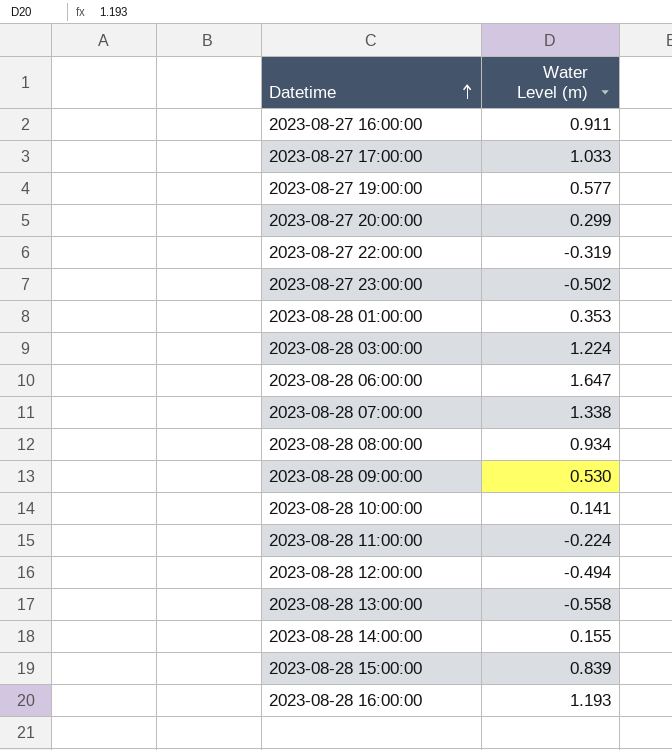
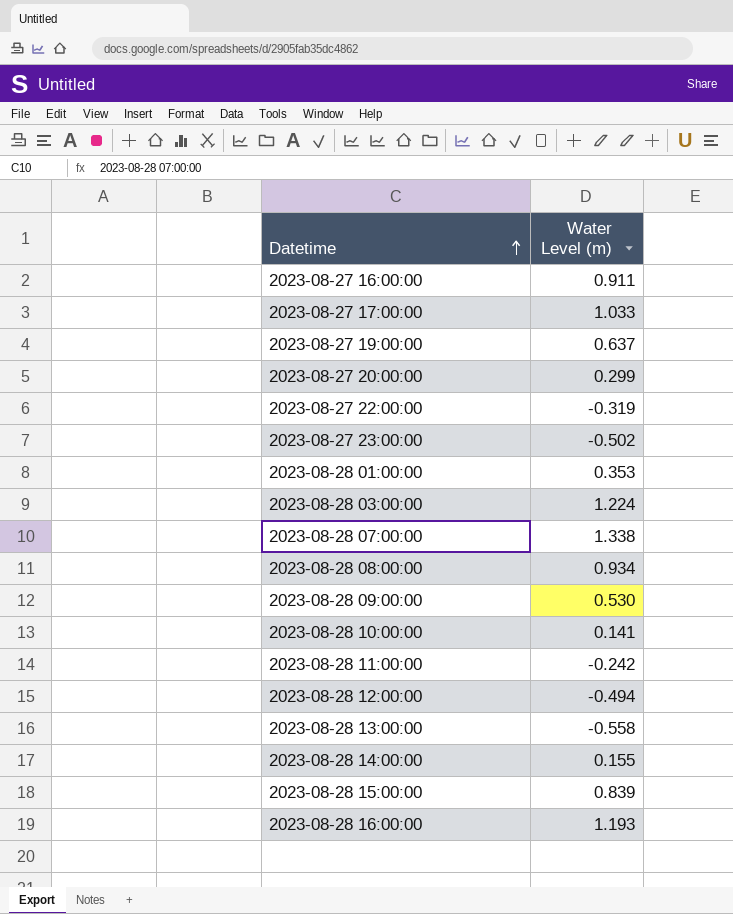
row 2023-08-28 06:00:00: 1.647 -> none
2023-08-27 19:00:00 | Water Level (m): 0.577 -> 0.637
2023-08-28 11:00:00 | Water Level (m): -0.224 -> -0.242

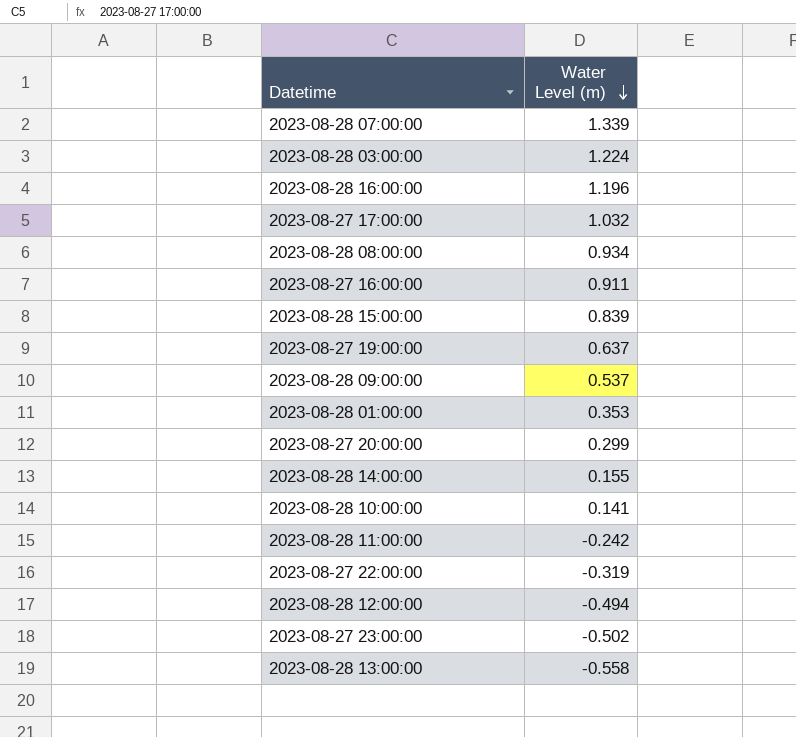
row order: Datetime ascending -> Water Level (m) descending
2023-08-28 07:00:00 | Water Level (m): 1.338 -> 1.339
2023-08-28 16:00:00 | Water Level (m): 1.193 -> 1.196
2023-08-27 17:00:00 | Water Level (m): 1.033 -> 1.032
2023-08-28 09:00:00 | Water Level (m): 0.530 -> 0.537

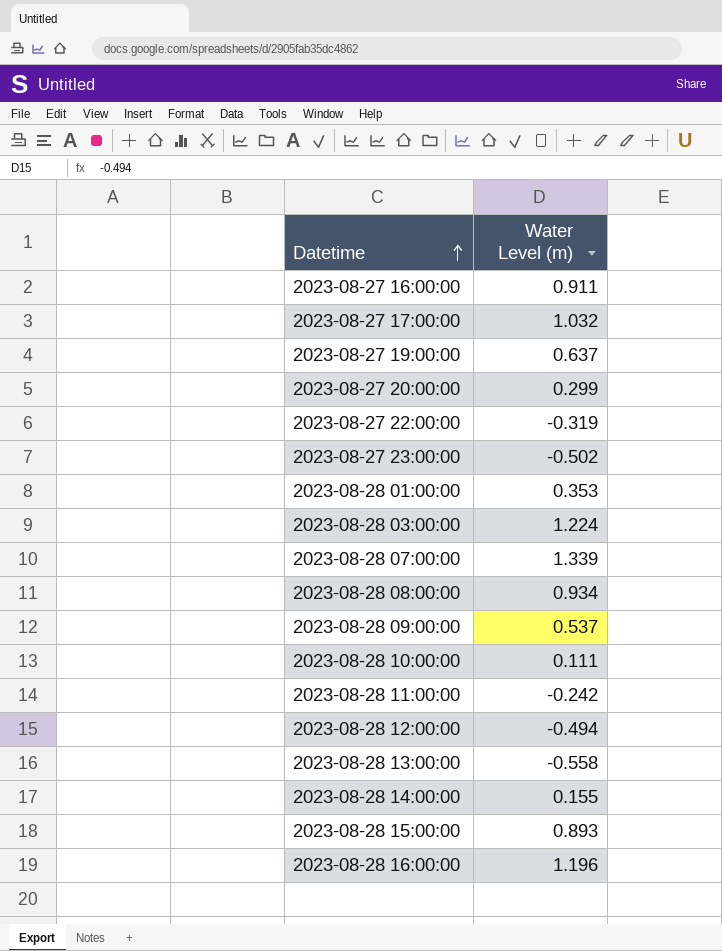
row order: Water Level (m) descending -> Datetime ascending
2023-08-28 10:00:00 | Water Level (m): 0.141 -> 0.111
2023-08-28 15:00:00 | Water Level (m): 0.839 -> 0.893

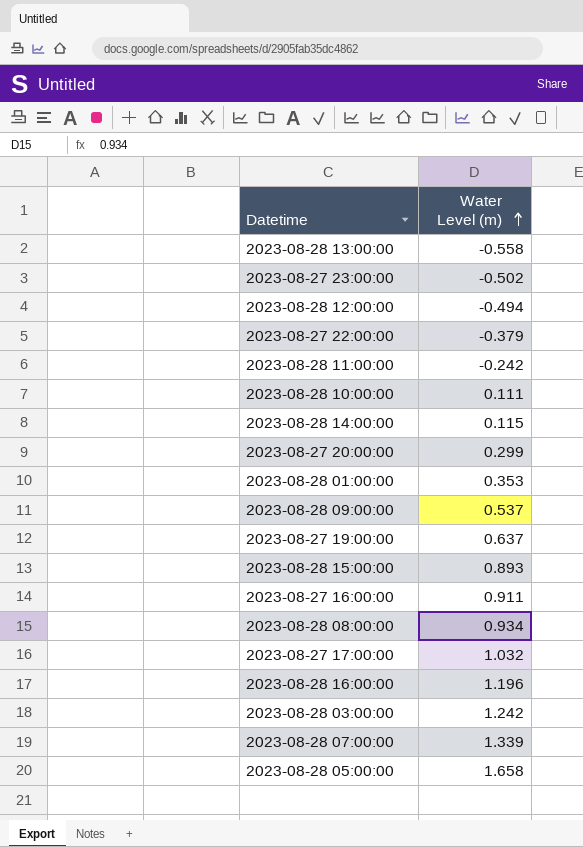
row order: Datetime ascending -> Water Level (m) ascending
2023-08-27 22:00:00 | Water Level (m): -0.319 -> -0.379
2023-08-28 14:00:00 | Water Level (m): 0.155 -> 0.115
2023-08-28 03:00:00 | Water Level (m): 1.224 -> 1.242
row 2023-08-28 05:00:00: none -> 1.658

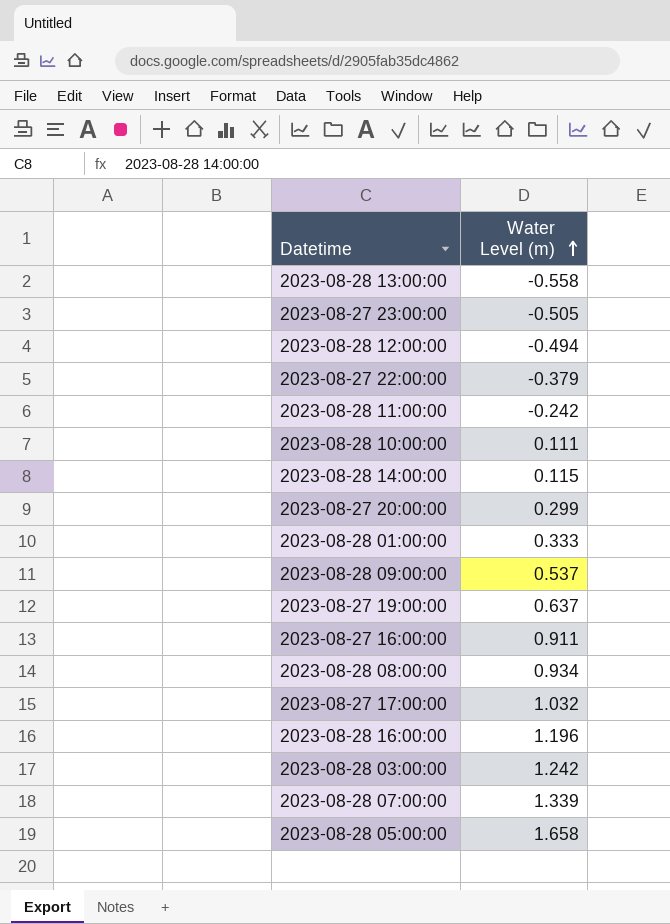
row 2023-08-28 15:00:00: 0.893 -> none
2023-08-27 23:00:00 | Water Level (m): -0.502 -> -0.505
2023-08-28 01:00:00 | Water Level (m): 0.353 -> 0.333

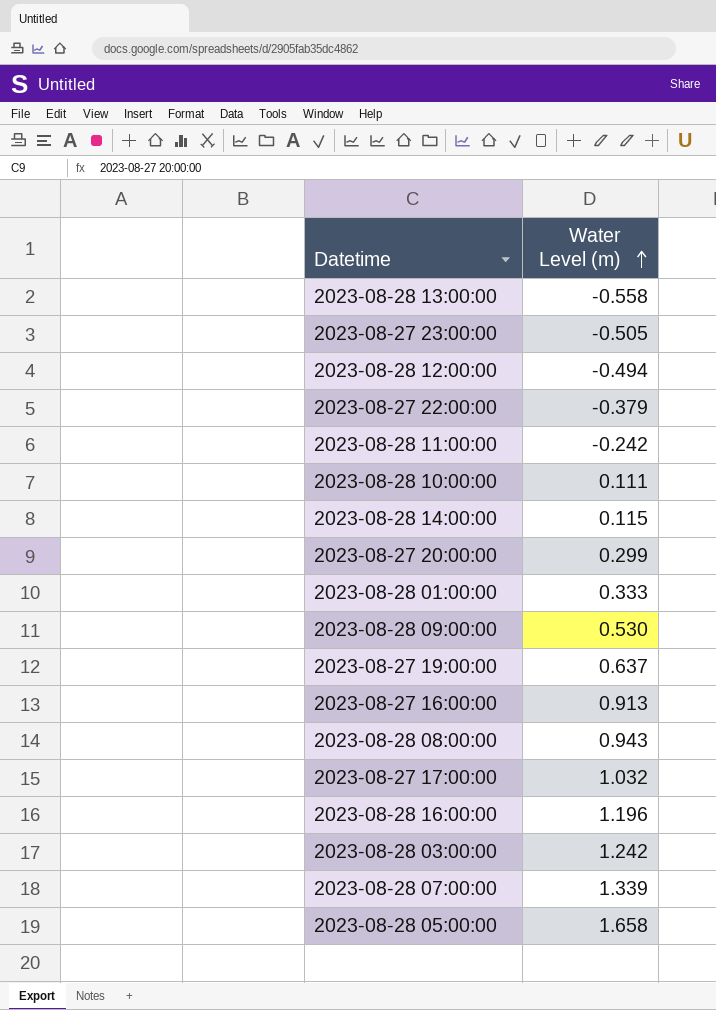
2023-08-28 09:00:00 | Water Level (m): 0.537 -> 0.530
2023-08-27 16:00:00 | Water Level (m): 0.911 -> 0.913
2023-08-28 08:00:00 | Water Level (m): 0.934 -> 0.943

